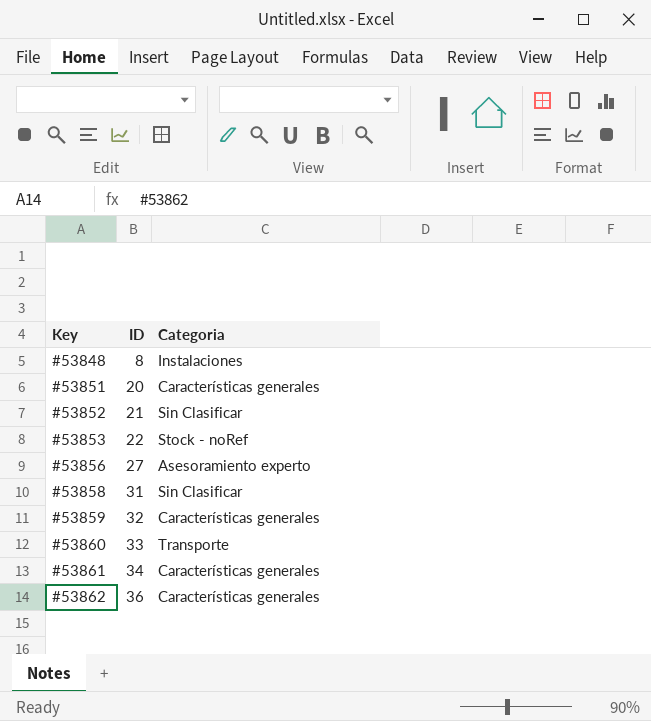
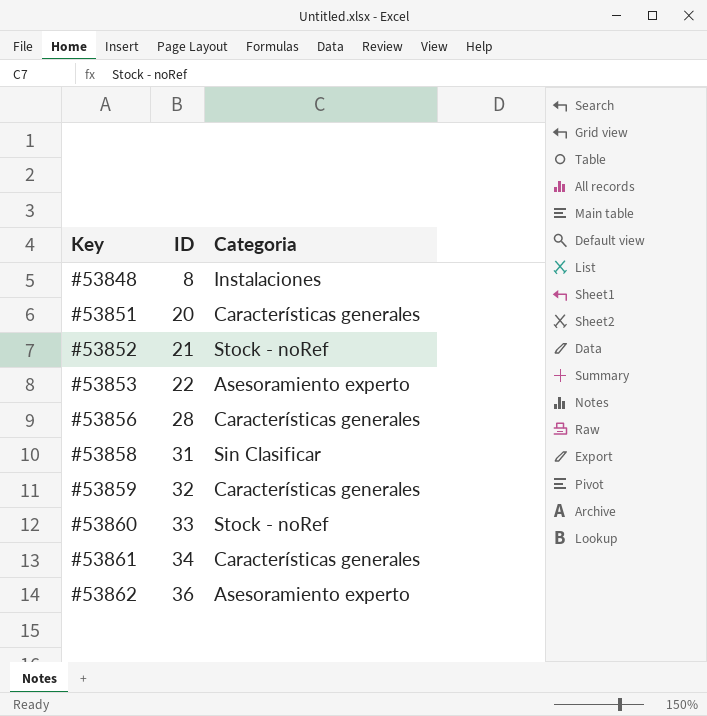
#53852 | Categoria: Sin Clasificar -> Stock - noRef
#53853 | Categoria: Stock - noRef -> Asesoramiento experto
#53856 | ID: 27 -> 28
#53856 | Categoria: Asesoramiento experto -> Características generales
#53860 | Categoria: Transporte -> Stock - noRef
#53862 | Categoria: Características generales -> Asesoramiento experto

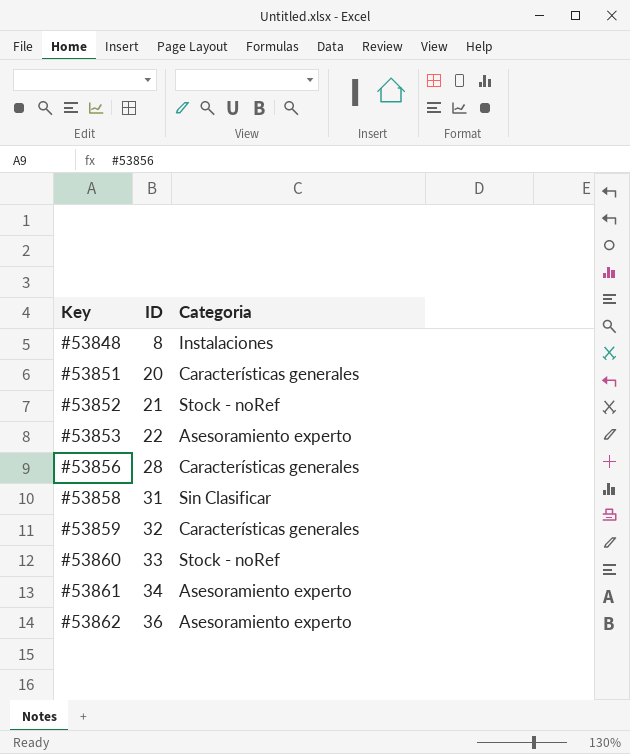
#53861 | Categoria: Características generales -> Asesoramiento experto

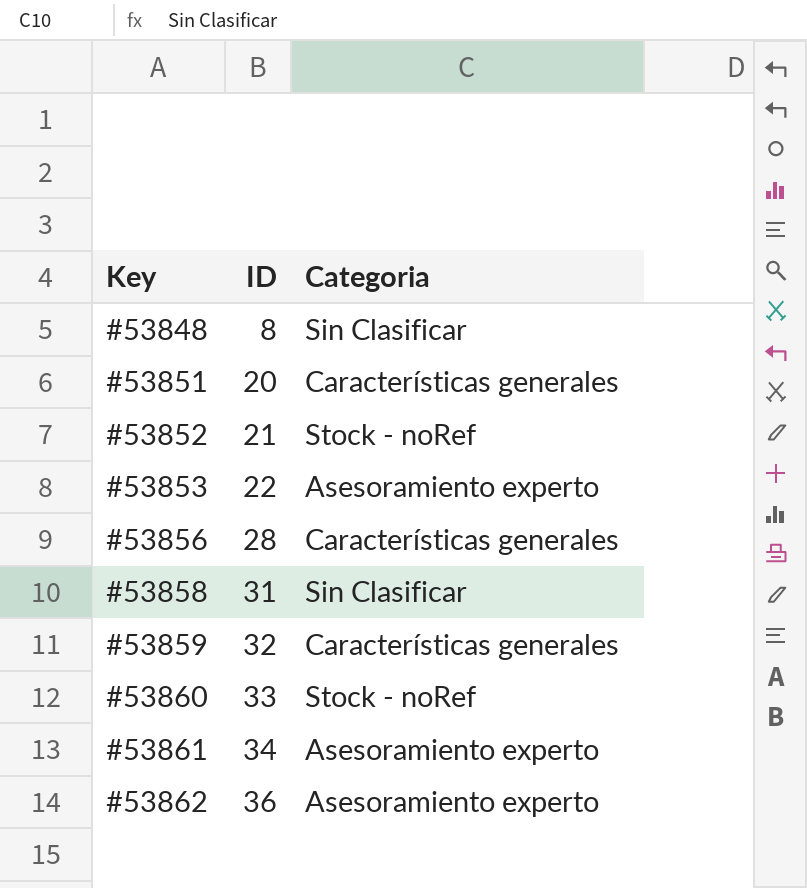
#53848 | Categoria: Instalaciones -> Sin Clasificar

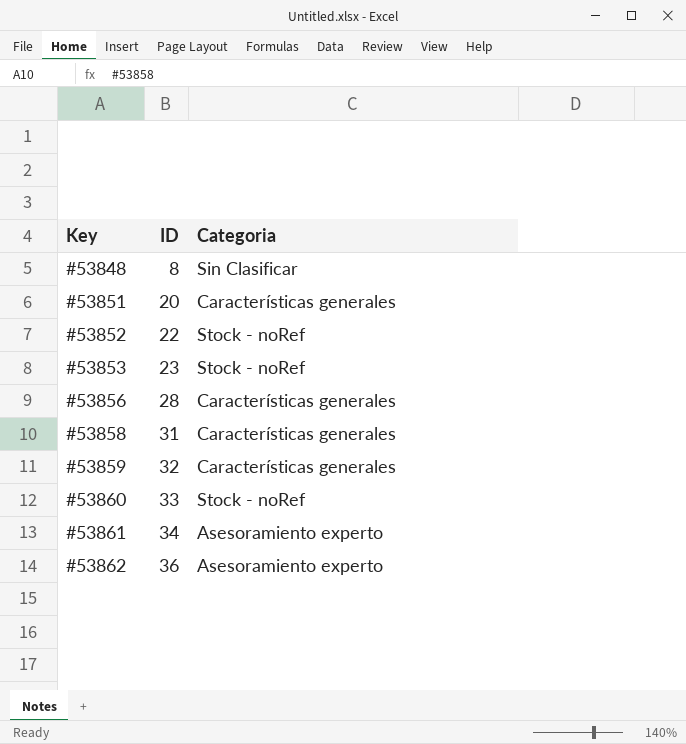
#53852 | ID: 21 -> 22
#53853 | ID: 22 -> 23
#53853 | Categoria: Asesoramiento experto -> Stock - noRef
#53858 | Categoria: Sin Clasificar -> Características generales

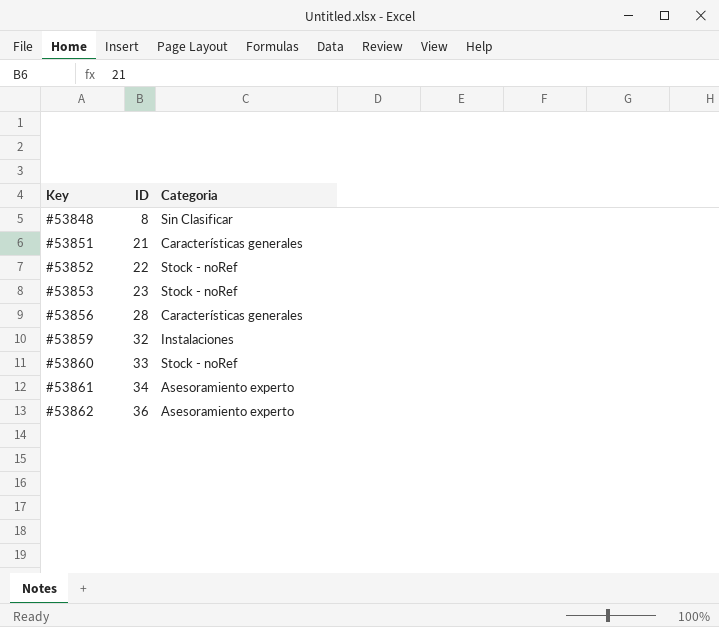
row #53858: 31 | Características generales -> none
#53851 | ID: 20 -> 21
#53859 | Categoria: Características generales -> Instalaciones

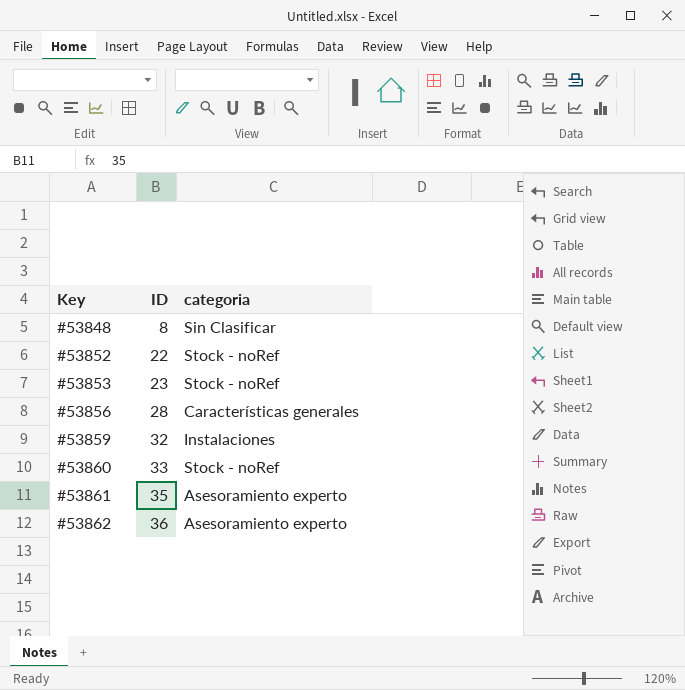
column name: Categoria -> categoria
row #53851: 21 | Características generales -> none
#53861 | ID: 34 -> 35

